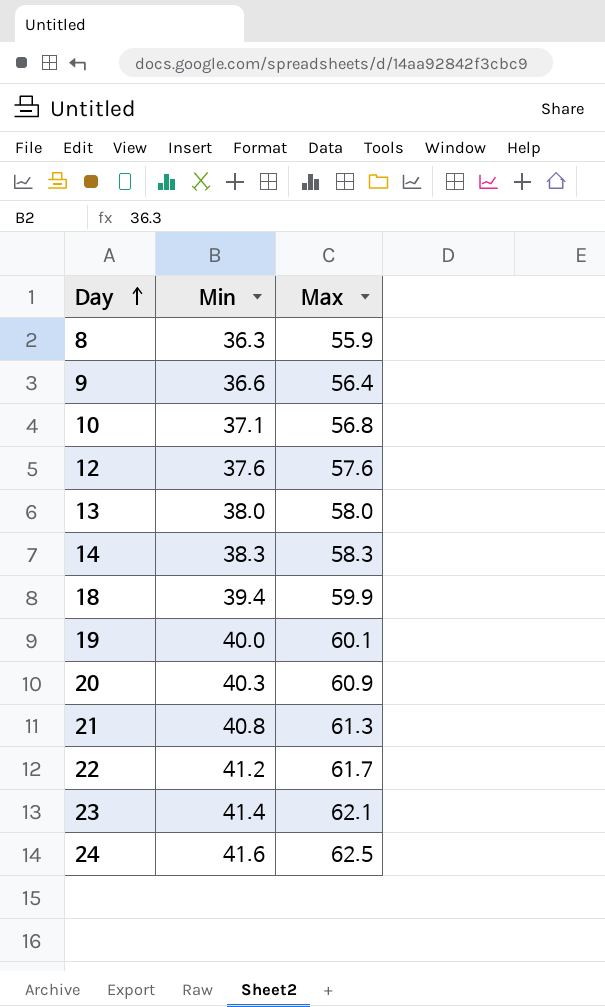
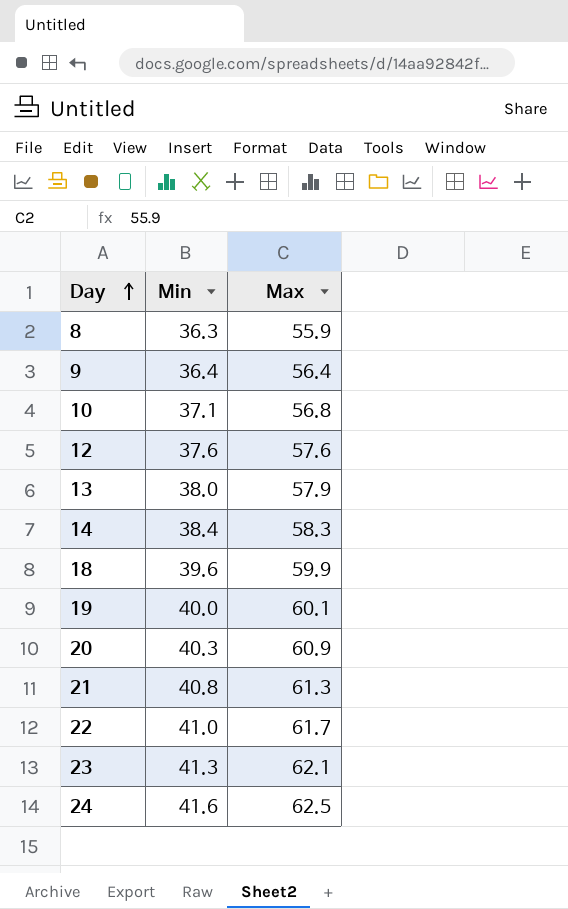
9 | Min: 36.6 -> 36.4
13 | Max: 58.0 -> 57.9
14 | Min: 38.3 -> 38.4
18 | Min: 39.4 -> 39.6
22 | Min: 41.2 -> 41.0
23 | Min: 41.4 -> 41.3

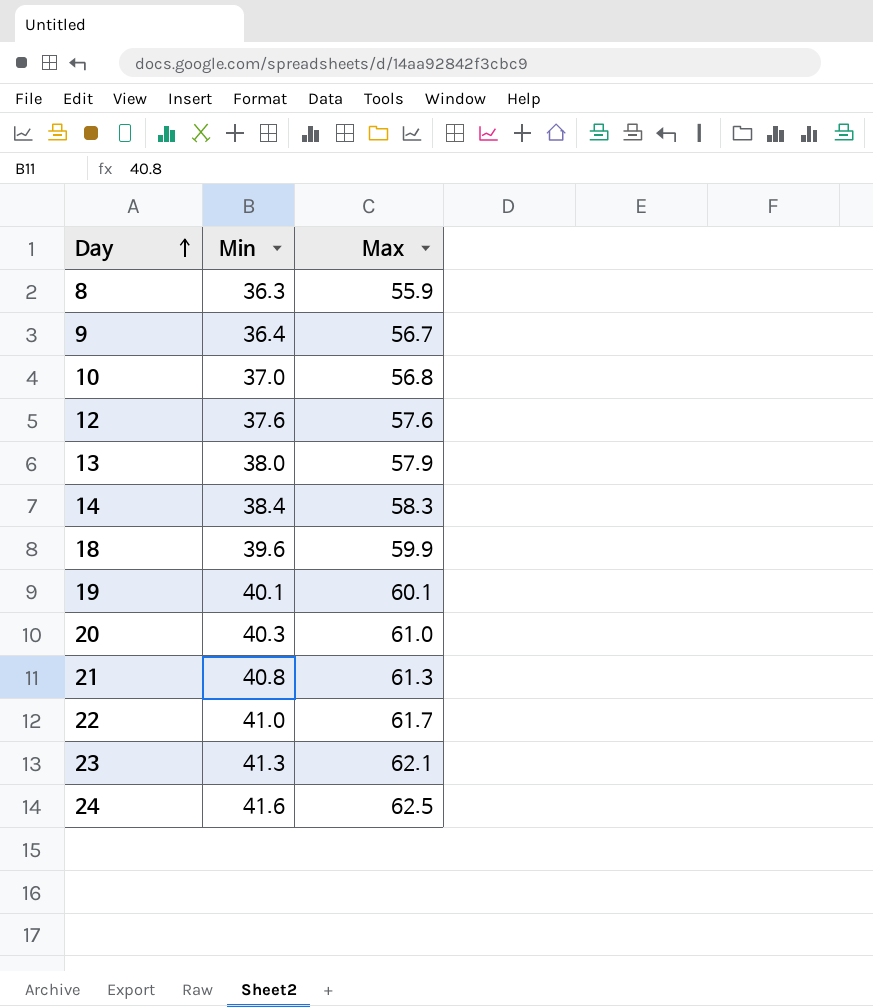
9 | Max: 56.4 -> 56.7
10 | Min: 37.1 -> 37.0
19 | Min: 40.0 -> 40.1
20 | Max: 60.9 -> 61.0

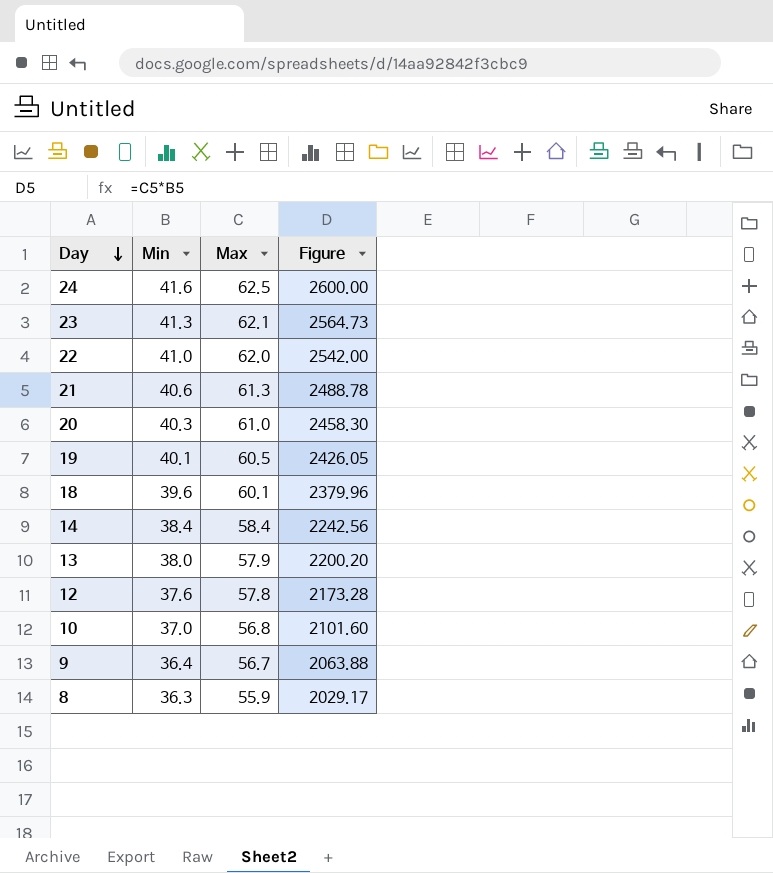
row order: Day ascending -> Day descending
column Figure | formula: none -> [Min] * [Max]
22 | Max: 61.7 -> 62.0
21 | Min: 40.8 -> 40.6
19 | Max: 60.1 -> 60.5
18 | Max: 59.9 -> 60.1
14 | Max: 58.3 -> 58.4
12 | Max: 57.6 -> 57.8

